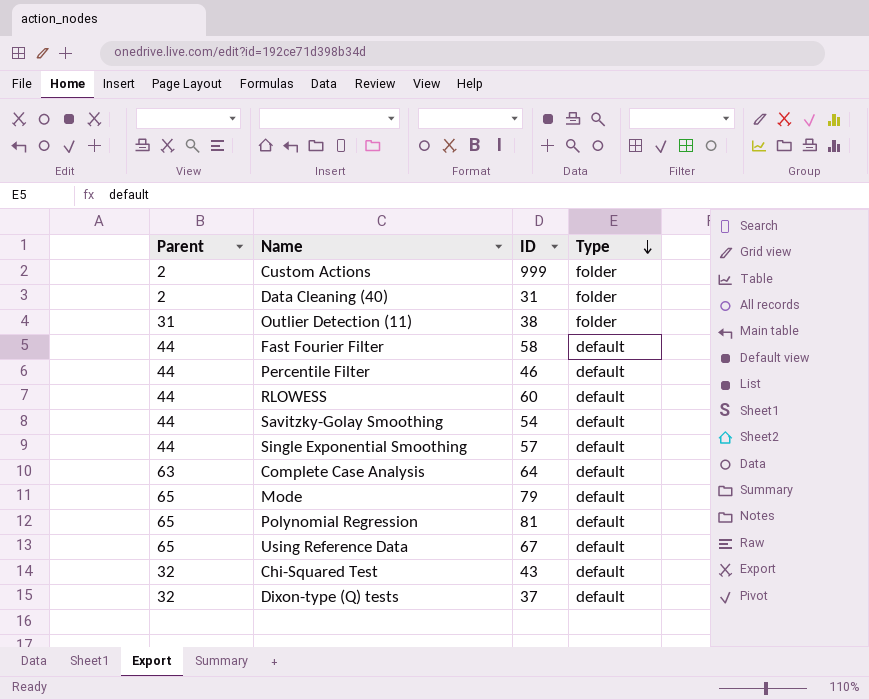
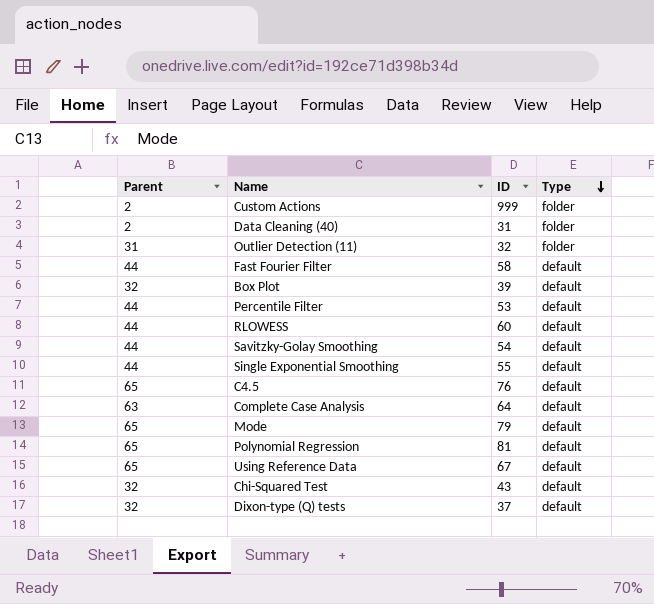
Outlier Detection (11) | ID: 38 -> 32
row Box Plot: none -> 32 | 39 | default
Percentile Filter | ID: 46 -> 53
Single Exponential Smoothing | ID: 57 -> 55
row C4.5: none -> 65 | 76 | default

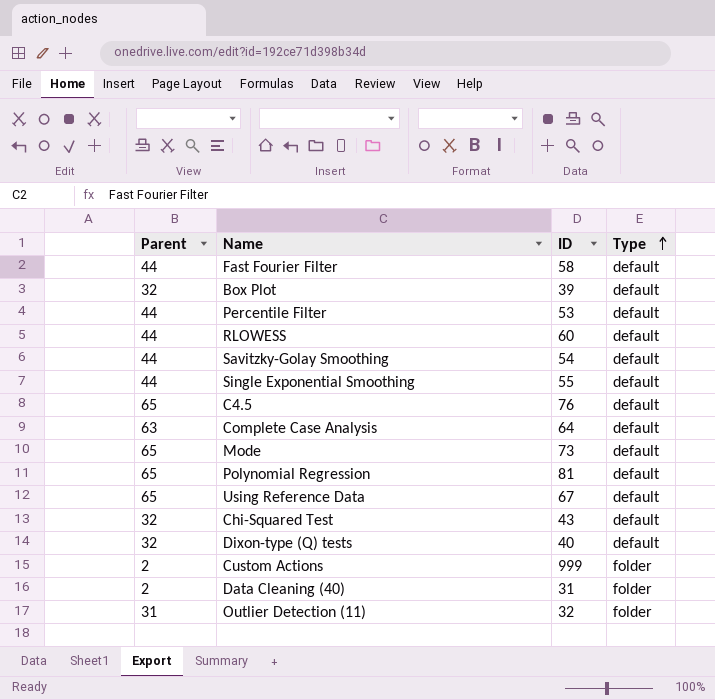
row order: Type descending -> Type ascending
Mode | ID: 79 -> 73
Dixon-type (Q) tests | ID: 37 -> 40

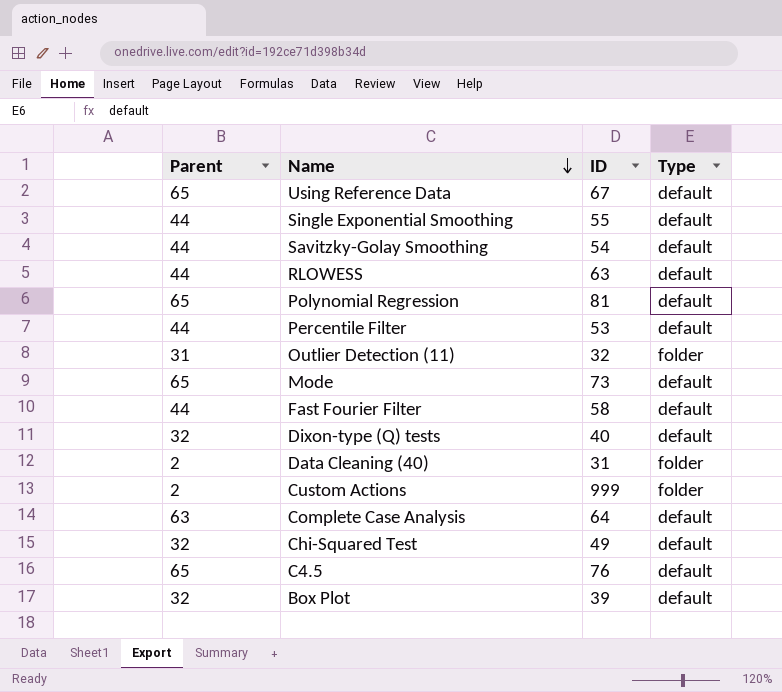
row order: Type ascending -> Name descending
RLOWESS | ID: 60 -> 63
Chi-Squared Test | ID: 43 -> 49

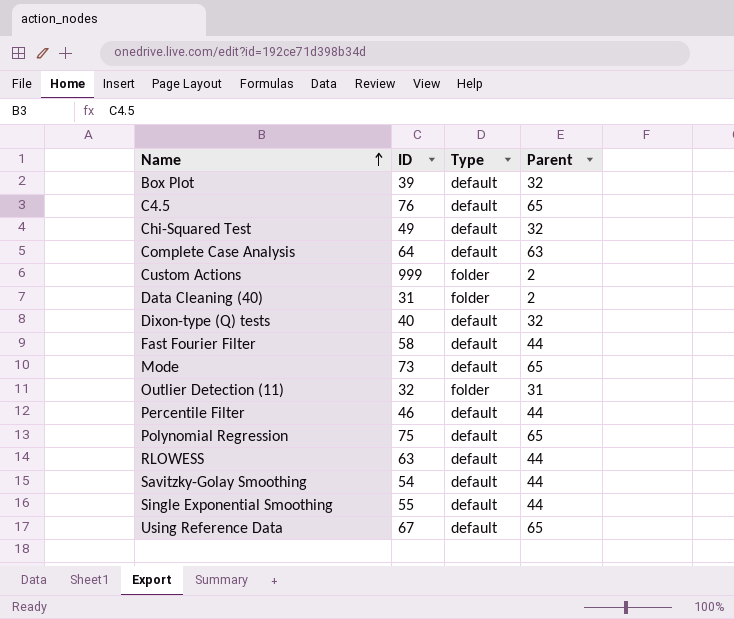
row order: Name descending -> Name ascending
column Parent | position: 1 -> 4
Percentile Filter | ID: 53 -> 46
Polynomial Regression | ID: 81 -> 75

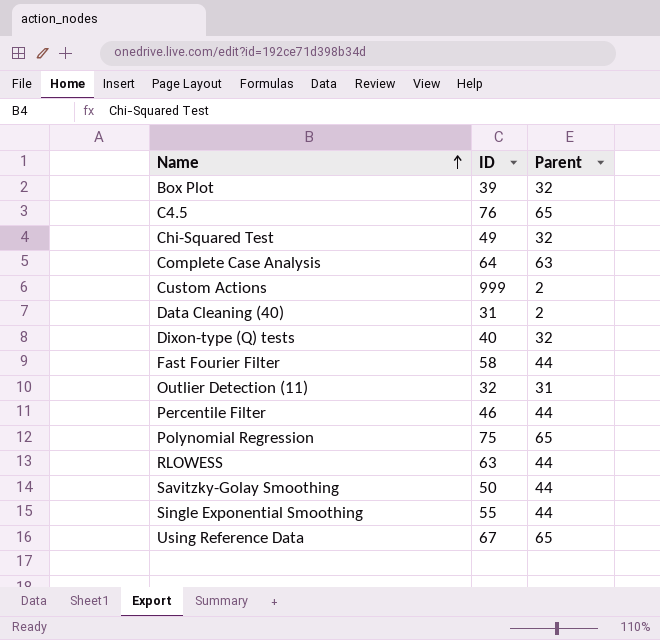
column Type | position: 3 -> none
row Mode: 73 | default | 65 -> none
Savitzky-Golay Smoothing | ID: 54 -> 50

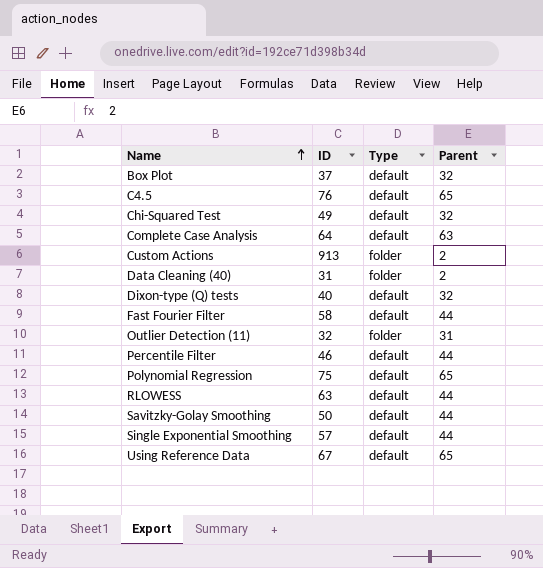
column Type | position: none -> 3
Box Plot | ID: 39 -> 37
Custom Actions | ID: 999 -> 913
Single Exponential Smoothing | ID: 55 -> 57

